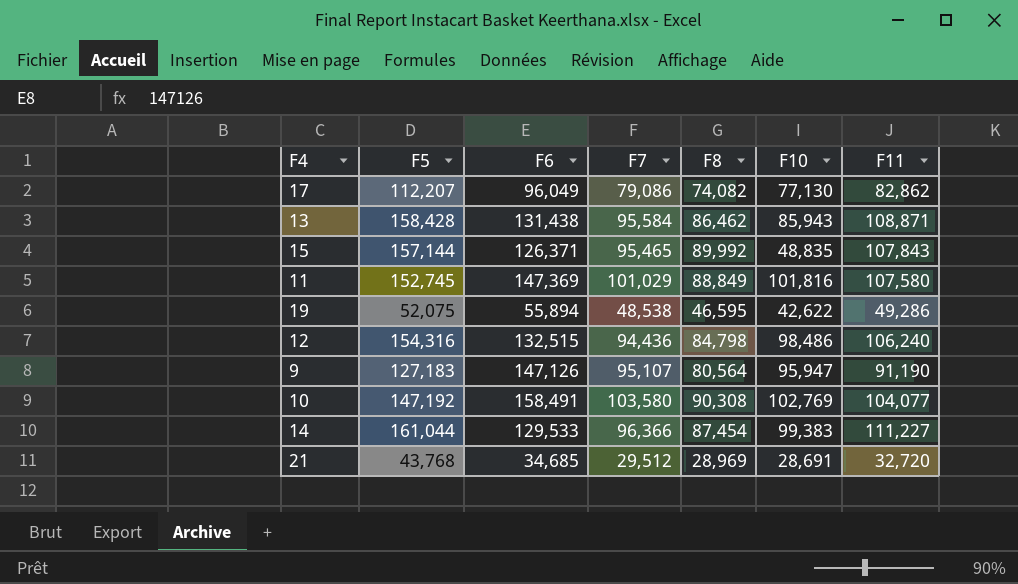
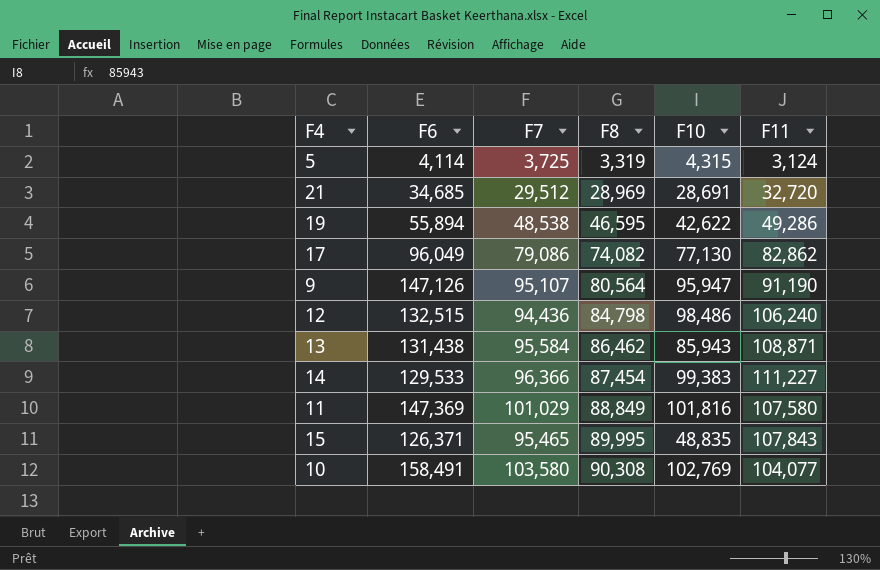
row order: none -> F8 ascending
column F5 | position: 2 -> none
row 5: none -> 4,114 | 3,725 | 3,319 | 4,315 | 3,124
15 | F8: 89,992 -> 89,995

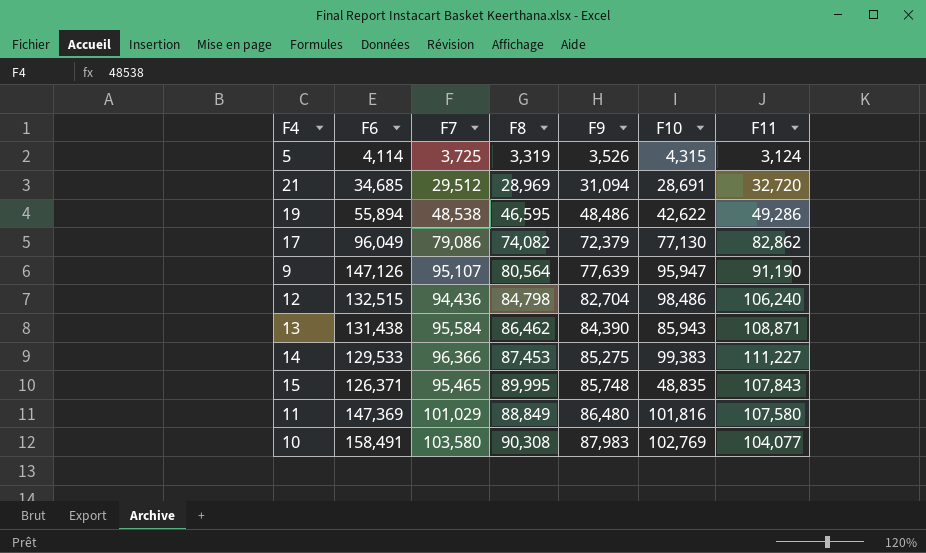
row order: F8 ascending -> F9 ascending
column F9 | position: none -> 5
14 | F8: 87,454 -> 87,453

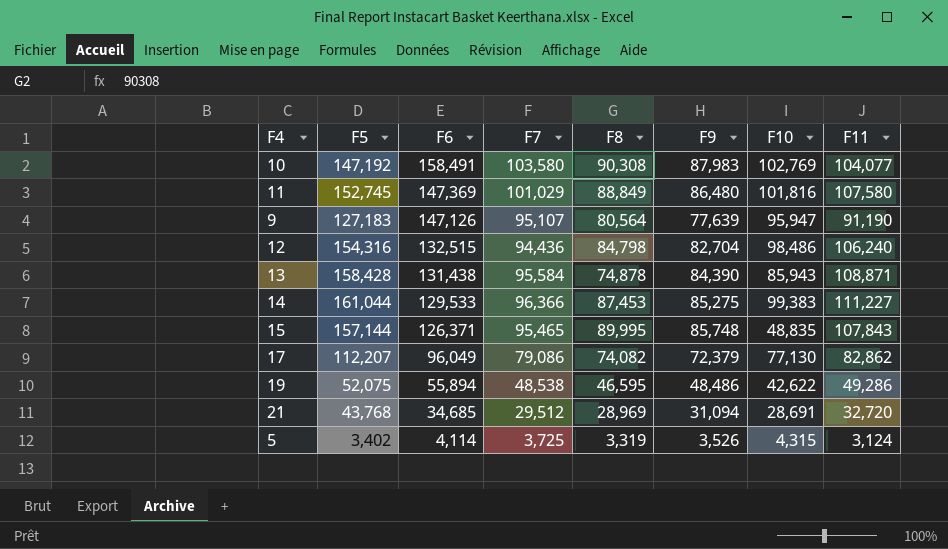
row order: F9 ascending -> F6 descending
column F5 | position: none -> 2
13 | F8: 86,462 -> 74,878

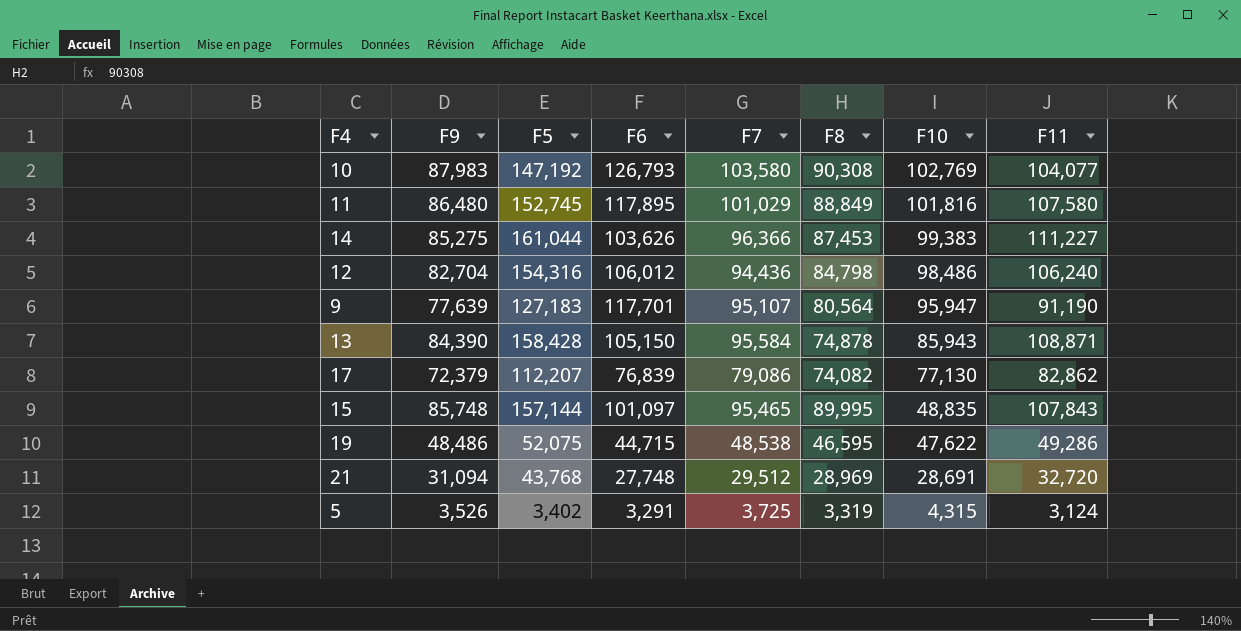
row order: F6 descending -> F10 descending
column F9 | position: 6 -> 2
10 | F6: 158,491 -> 126,793
11 | F6: 147,369 -> 117,895
14 | F6: 129,533 -> 103,626
12 | F6: 132,515 -> 106,012
9 | F6: 147,126 -> 117,701
13 | F6: 131,438 -> 105,150
17 | F6: 96,049 -> 76,839
15 | F6: 126,371 -> 101,097
19 | F6: 55,894 -> 44,715
19 | F10: 42,622 -> 47,622
21 | F6: 34,685 -> 27,748
5 | F6: 4,114 -> 3,291

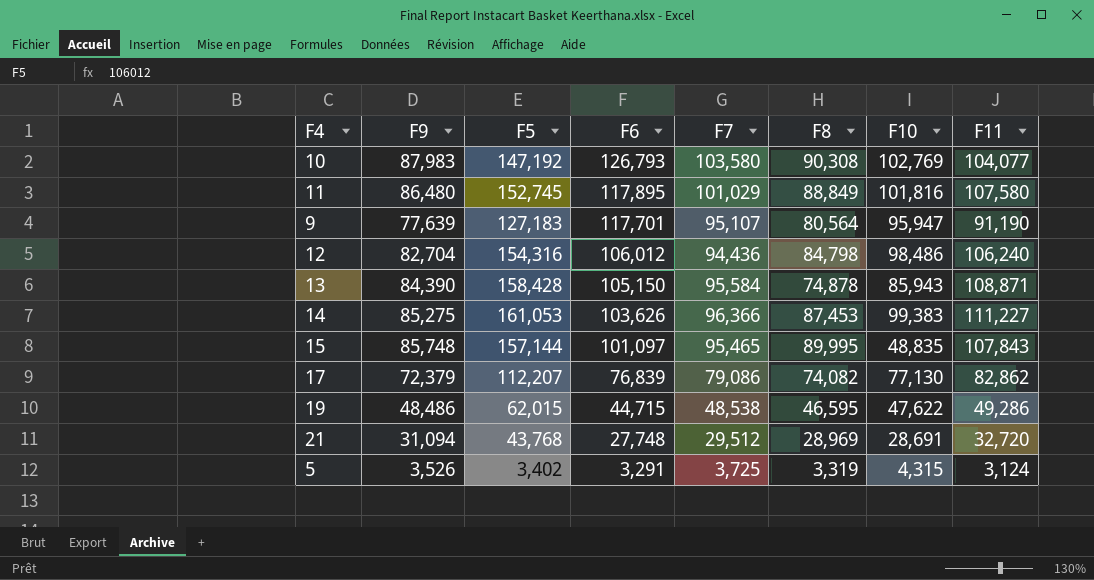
row order: F10 descending -> F6 descending
14 | F5: 161,044 -> 161,053
19 | F5: 52,075 -> 62,015

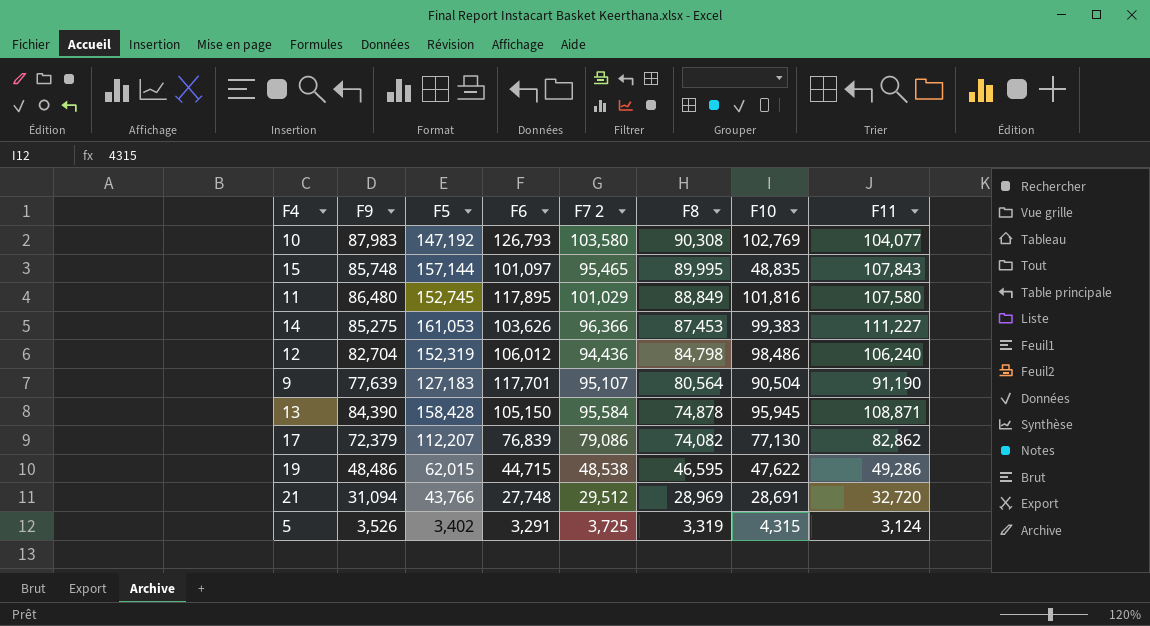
row order: F6 descending -> F8 descending
column name: F7 -> F7 2
12 | F5: 154,316 -> 152,319
9 | F10: 95,947 -> 90,504
13 | F10: 85,943 -> 95,945
21 | F5: 43,768 -> 43,766

